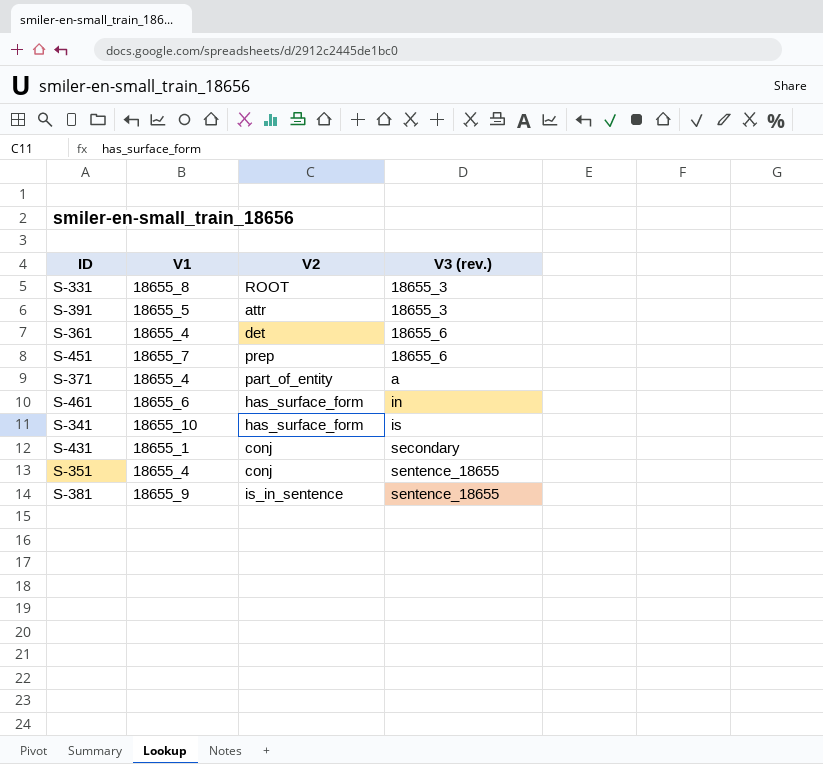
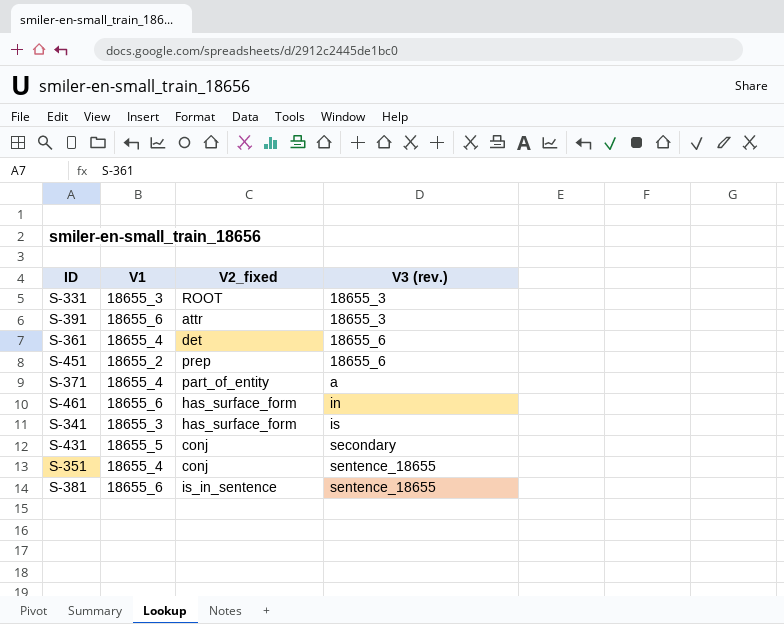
column name: V2 -> V2_fixed
S-331 | V1: 18655_8 -> 18655_3
S-391 | V1: 18655_5 -> 18655_6
S-451 | V1: 18655_7 -> 18655_2
S-341 | V1: 18655_10 -> 18655_3
S-431 | V1: 18655_1 -> 18655_5
S-381 | V1: 18655_9 -> 18655_6

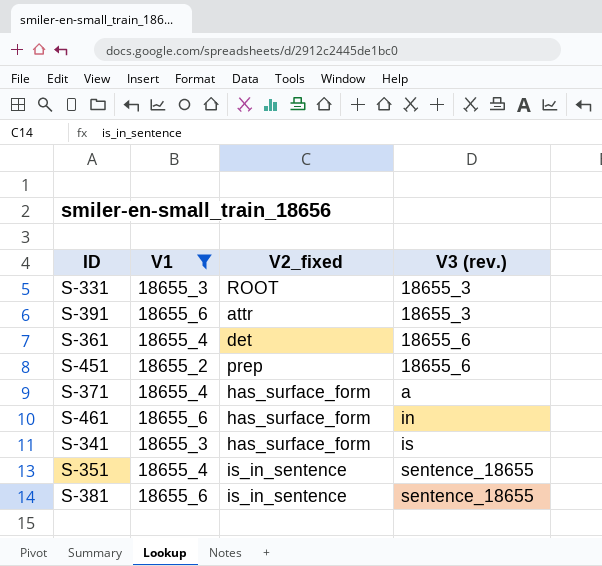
filter: none -> V1 != 18655_5
S-371 | V2_fixed: part_of_entity -> has_surface_form
S-351 | V2_fixed: conj -> is_in_sentence

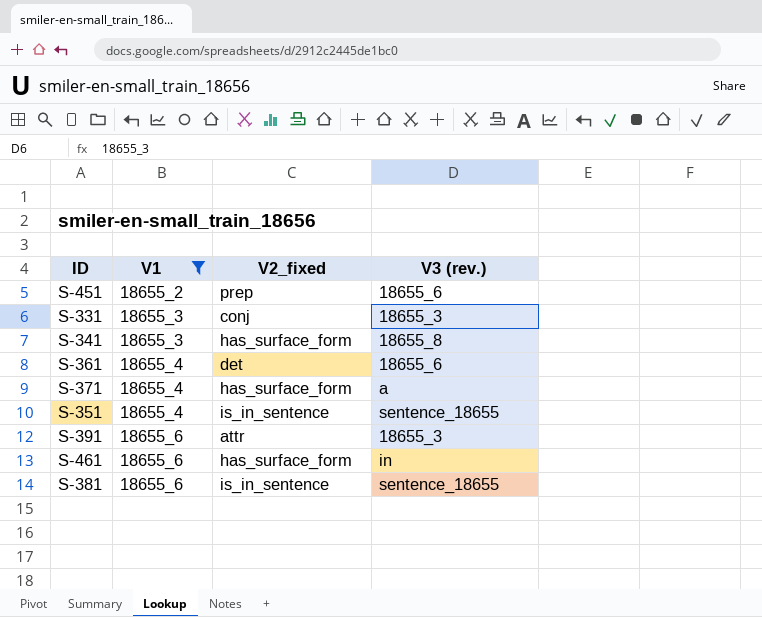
row order: V3 (rev.) ascending -> V1 ascending
S-331 | V2_fixed: ROOT -> conj
S-341 | V3 (rev.): is -> 18655_8

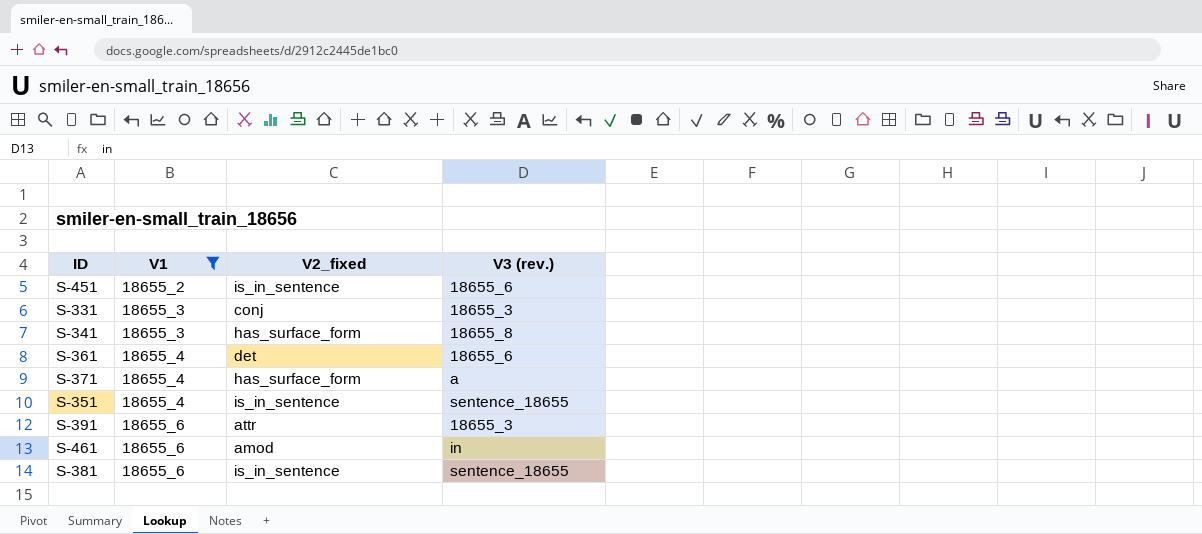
S-451 | V2_fixed: prep -> is_in_sentence
S-461 | V2_fixed: has_surface_form -> amod

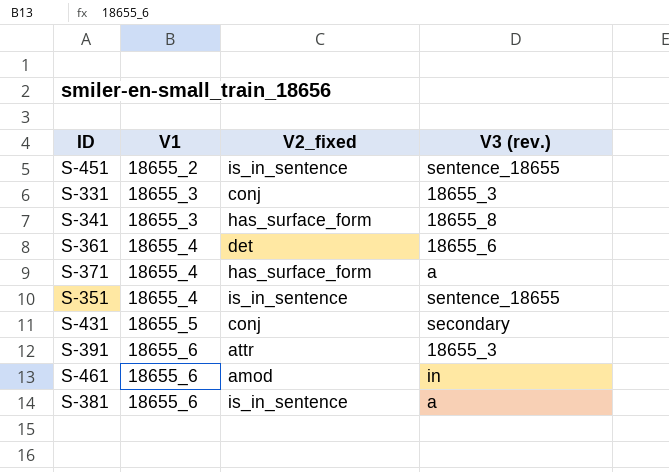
filter: V1 != 18655_5 -> none
S-451 | V3 (rev.): 18655_6 -> sentence_18655
S-381 | V3 (rev.): sentence_18655 -> a

